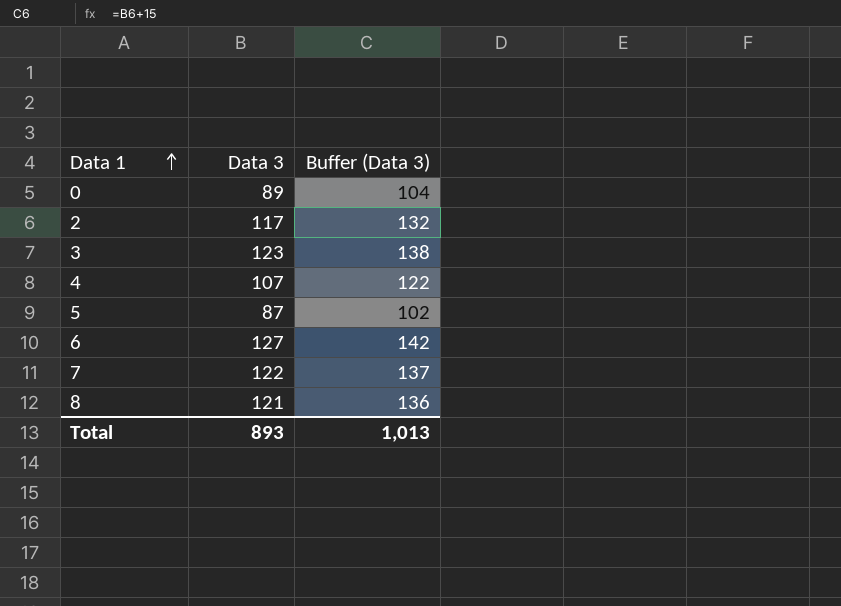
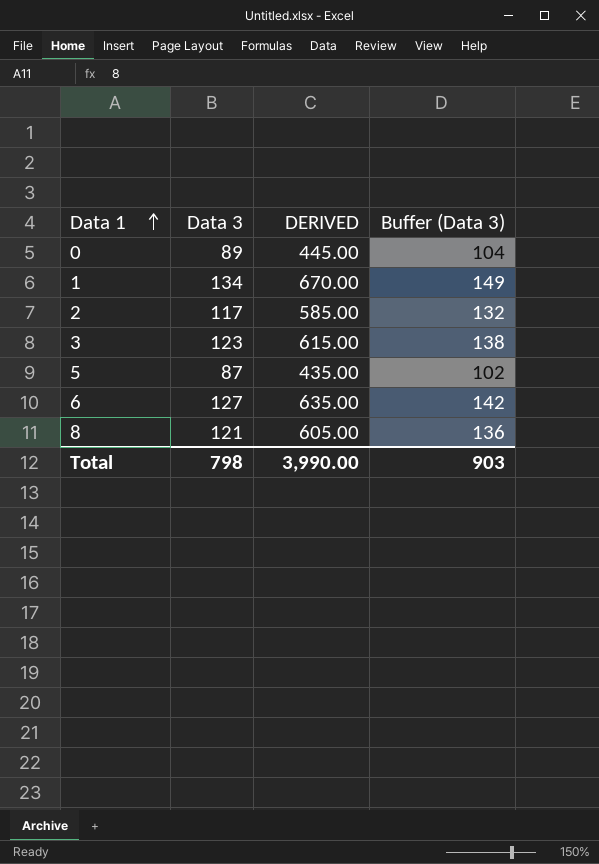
column DERIVED | formula: none -> [Data 3] * 5
row 4: 107 | 122 -> none
row 7: 122 | 137 -> none
row 1: none -> 134 | 670.00 | 149
Total | Data 3: 893 -> 798
Total | Buffer (Data 3): 1,013 -> 903

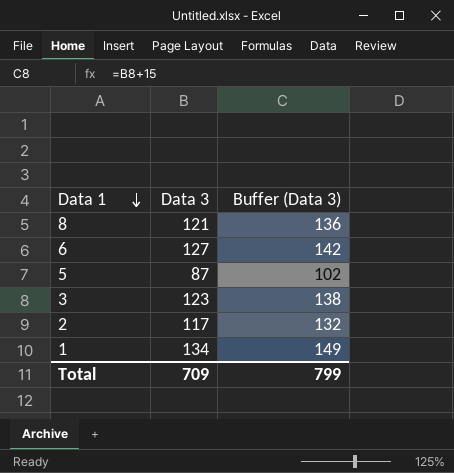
row order: Data 1 ascending -> Data 1 descending
column DERIVED | formula: [Data 3] * 5 -> none
row 0: 89 | 445.00 | 104 -> none
Total | Data 3: 798 -> 709
Total | Buffer (Data 3): 903 -> 799

